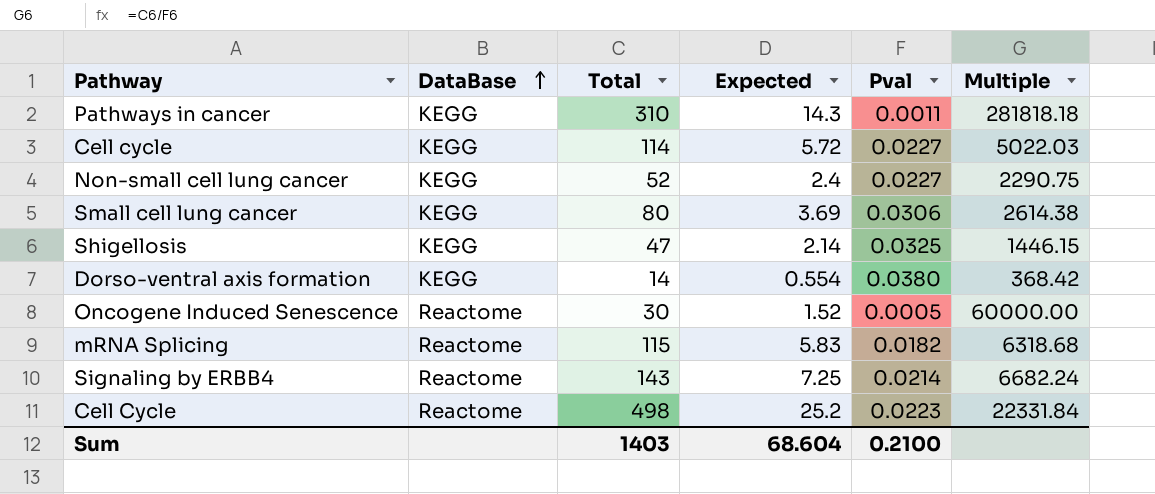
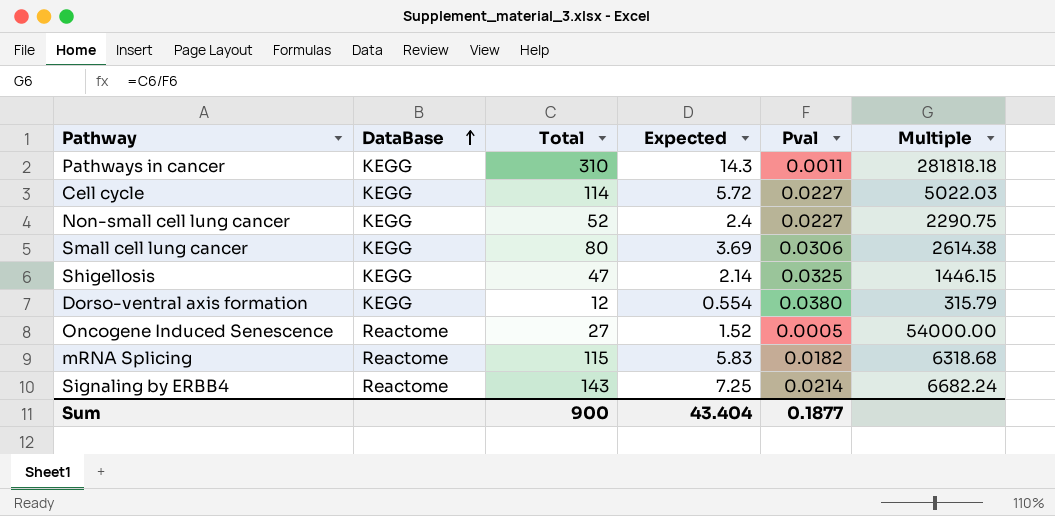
row Cell Cycle: Reactome | 498 | 25.2 | 0.0223 | 22331.84 -> none
Dorso-ventral axis formation | Total: 14 -> 12
Dorso-ventral axis formation | Multiple: 368.42 -> 315.79
Oncogene Induced Senescence | Total: 30 -> 27
Oncogene Induced Senescence | Multiple: 60000.00 -> 54000.00
Sum | Total: 1403 -> 900
Sum | Expected: 68.604 -> 43.404
Sum | Pval: 0.2100 -> 0.1877

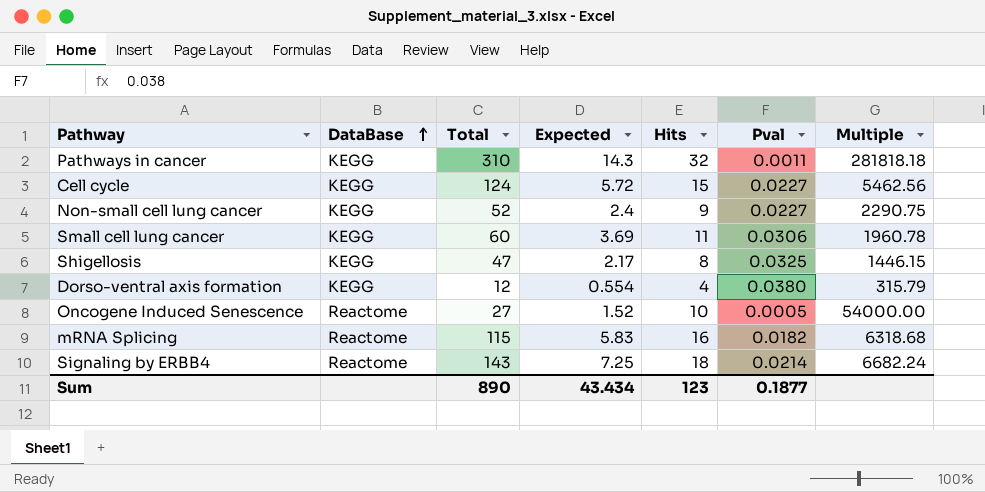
column Hits | position: none -> 5
Cell cycle | Total: 114 -> 124
Cell cycle | Multiple: 5022.03 -> 5462.56
Small cell lung cancer | Total: 80 -> 60
Small cell lung cancer | Multiple: 2614.38 -> 1960.78
Shigellosis | Expected: 2.14 -> 2.17
Sum | Total: 900 -> 890
Sum | Expected: 43.404 -> 43.434

